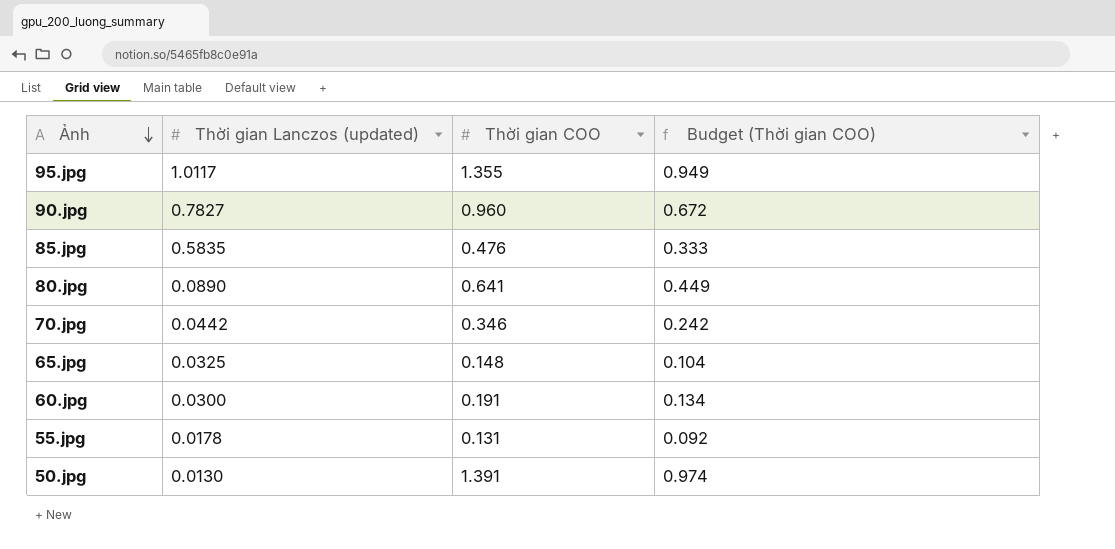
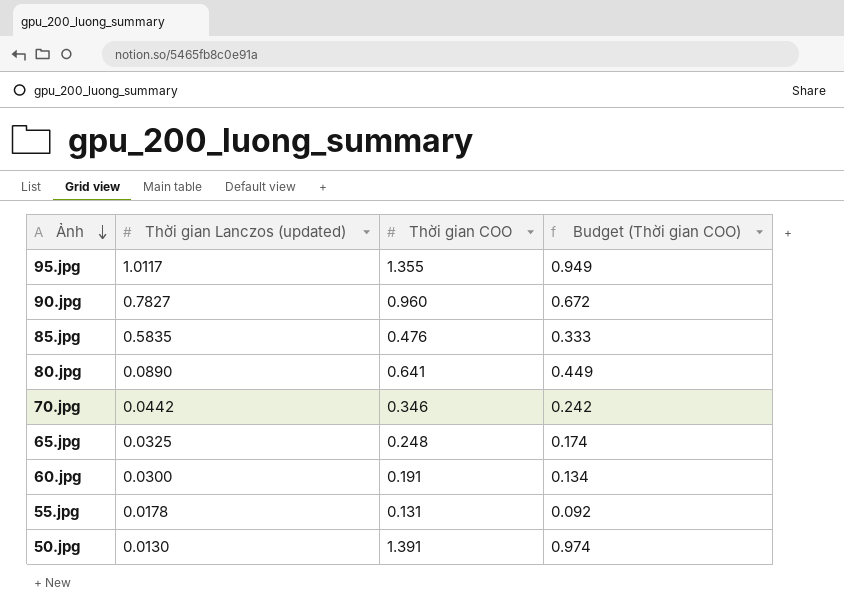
65.jpg | Thời gian COO: 0.148 -> 0.248
65.jpg | Budget (Thời gian COO): 0.104 -> 0.174

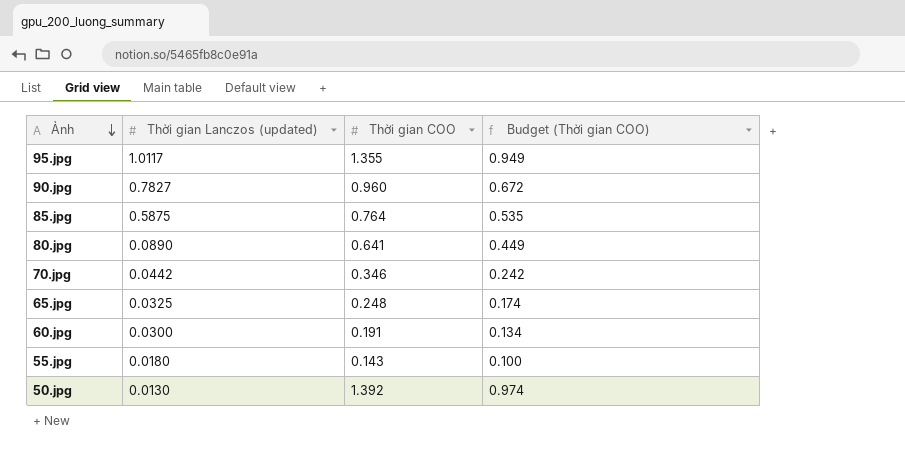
85.jpg | Thời gian Lanczos (updated): 0.5835 -> 0.5875
85.jpg | Thời gian COO: 0.476 -> 0.764
85.jpg | Budget (Thời gian COO): 0.333 -> 0.535
55.jpg | Thời gian Lanczos (updated): 0.0178 -> 0.0180
55.jpg | Thời gian COO: 0.131 -> 0.143
55.jpg | Budget (Thời gian COO): 0.092 -> 0.100
50.jpg | Thời gian COO: 1.391 -> 1.392

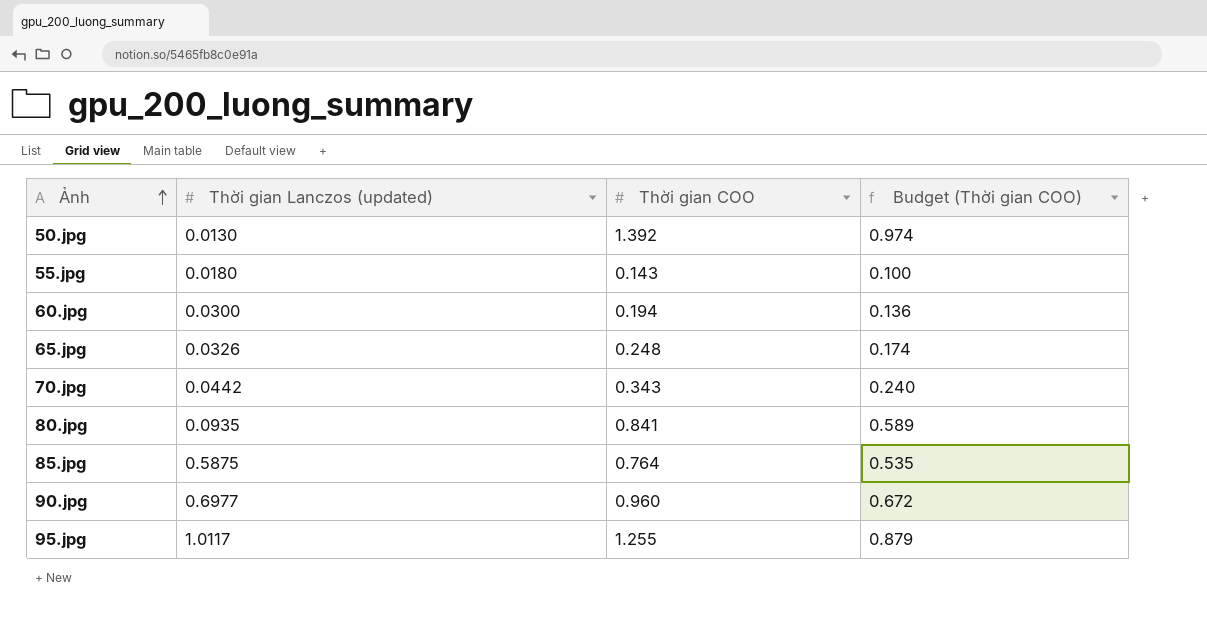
row order: Ảnh descending -> Ảnh ascending
60.jpg | Thời gian COO: 0.191 -> 0.194
60.jpg | Budget (Thời gian COO): 0.134 -> 0.136
65.jpg | Thời gian Lanczos (updated): 0.0325 -> 0.0326
70.jpg | Thời gian COO: 0.346 -> 0.343
70.jpg | Budget (Thời gian COO): 0.242 -> 0.240
80.jpg | Thời gian Lanczos (updated): 0.0890 -> 0.0935
80.jpg | Thời gian COO: 0.641 -> 0.841
80.jpg | Budget (Thời gian COO): 0.449 -> 0.589
90.jpg | Thời gian Lanczos (updated): 0.7827 -> 0.6977
95.jpg | Thời gian COO: 1.355 -> 1.255
95.jpg | Budget (Thời gian COO): 0.949 -> 0.879

